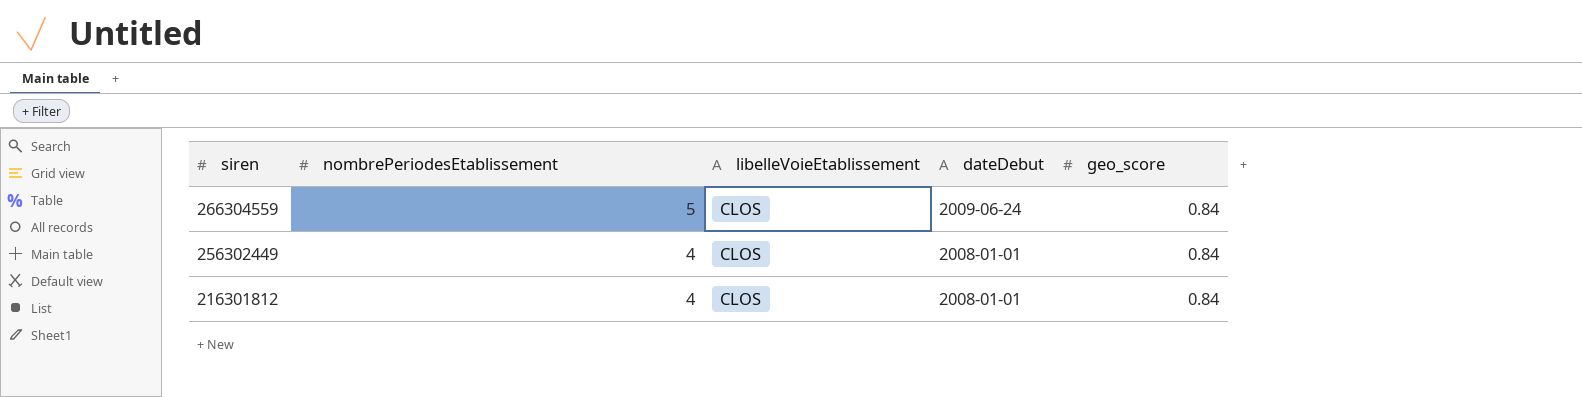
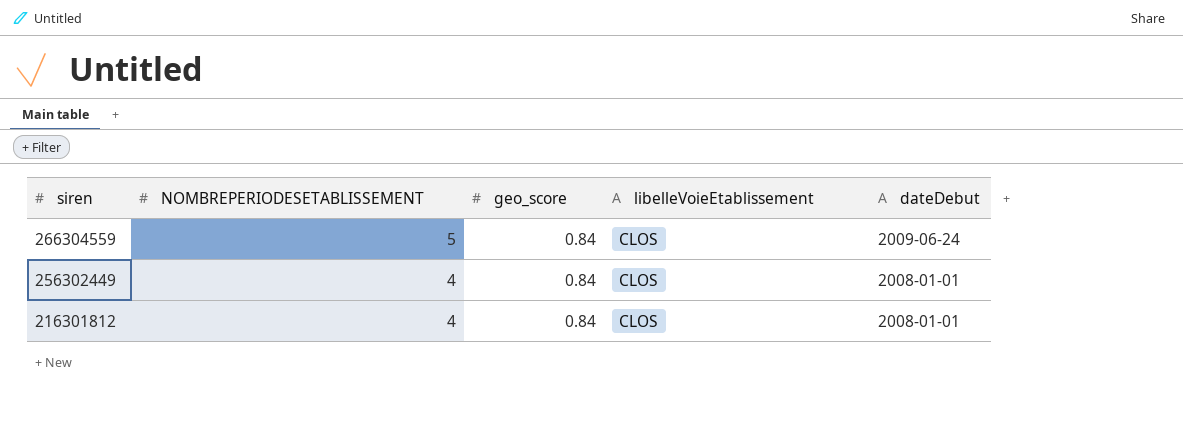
column name: nombrePeriodesEtablissement -> NOMBREPERIODESETABLISSEMENT
column geo_score | position: 5 -> 3

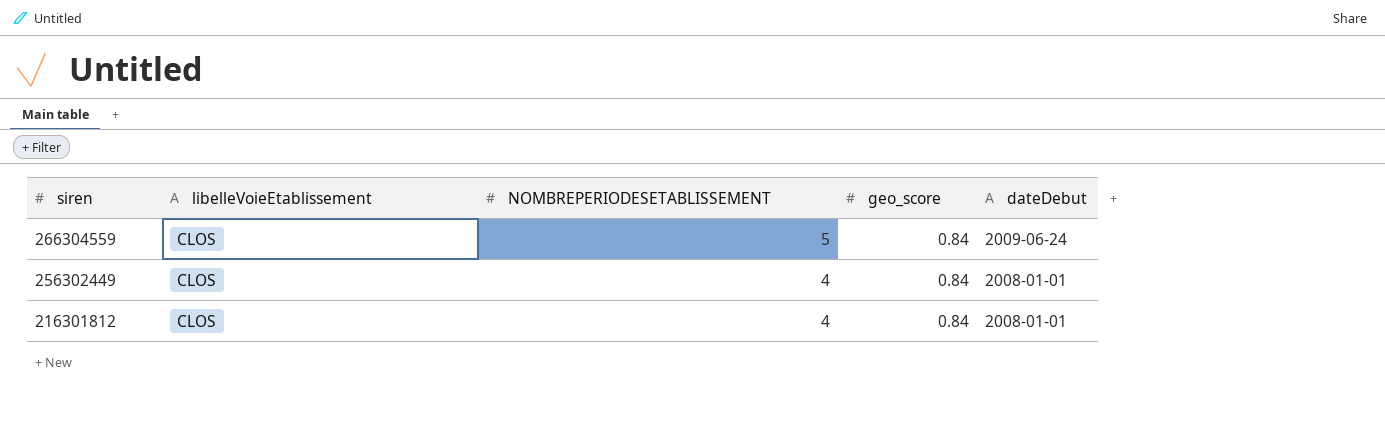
column libelleVoieEtablissement | position: 4 -> 2

